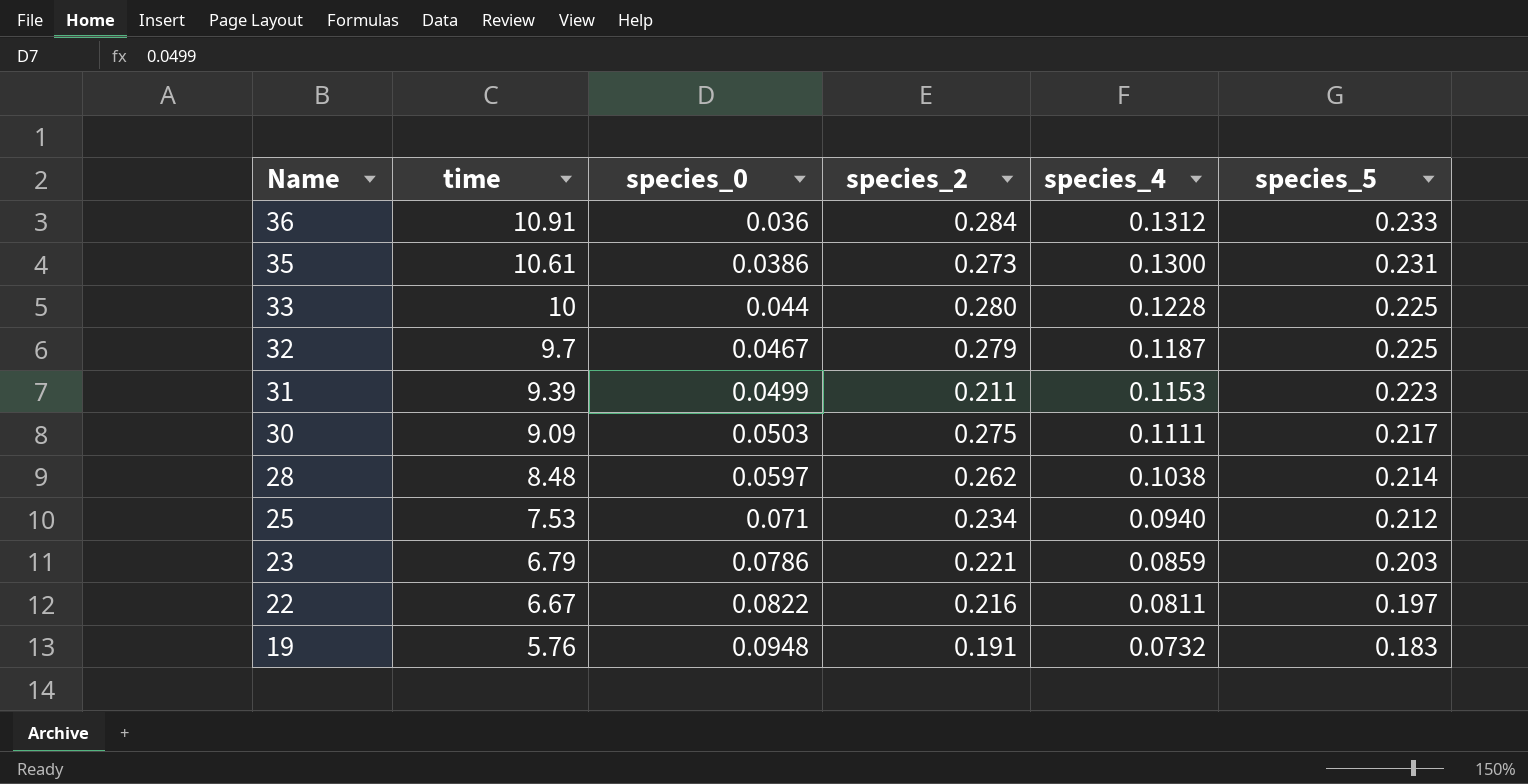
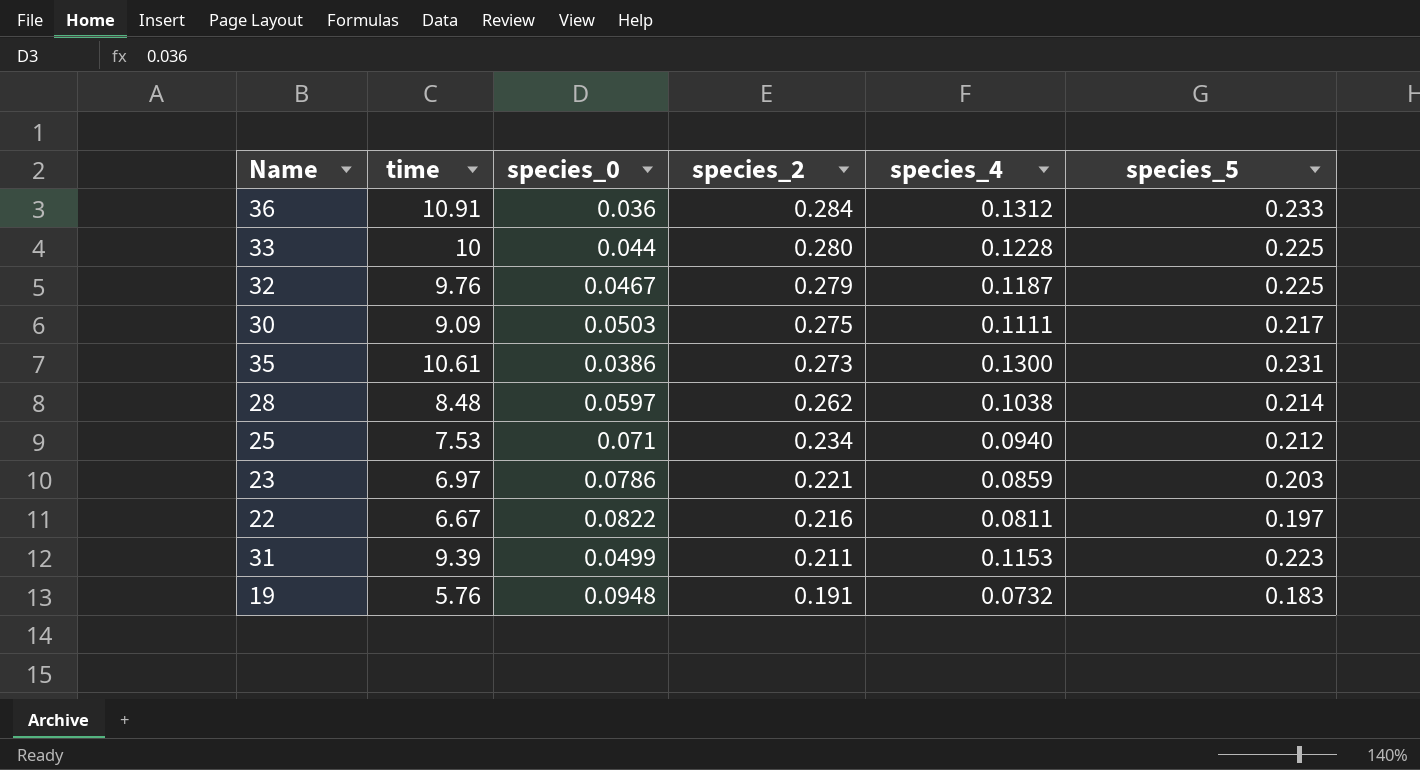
row order: Name descending -> species_2 descending
32 | time: 9.7 -> 9.76
23 | time: 6.79 -> 6.97

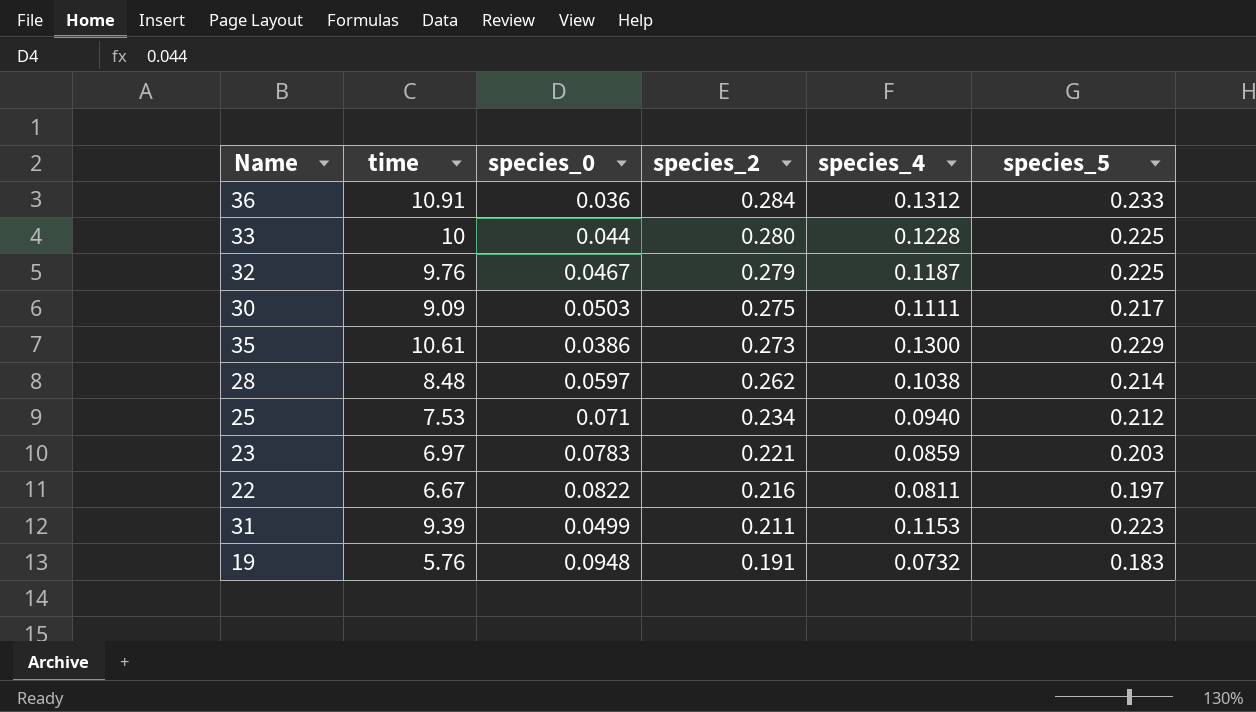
35 | species_5: 0.231 -> 0.229
23 | species_0: 0.0786 -> 0.0783

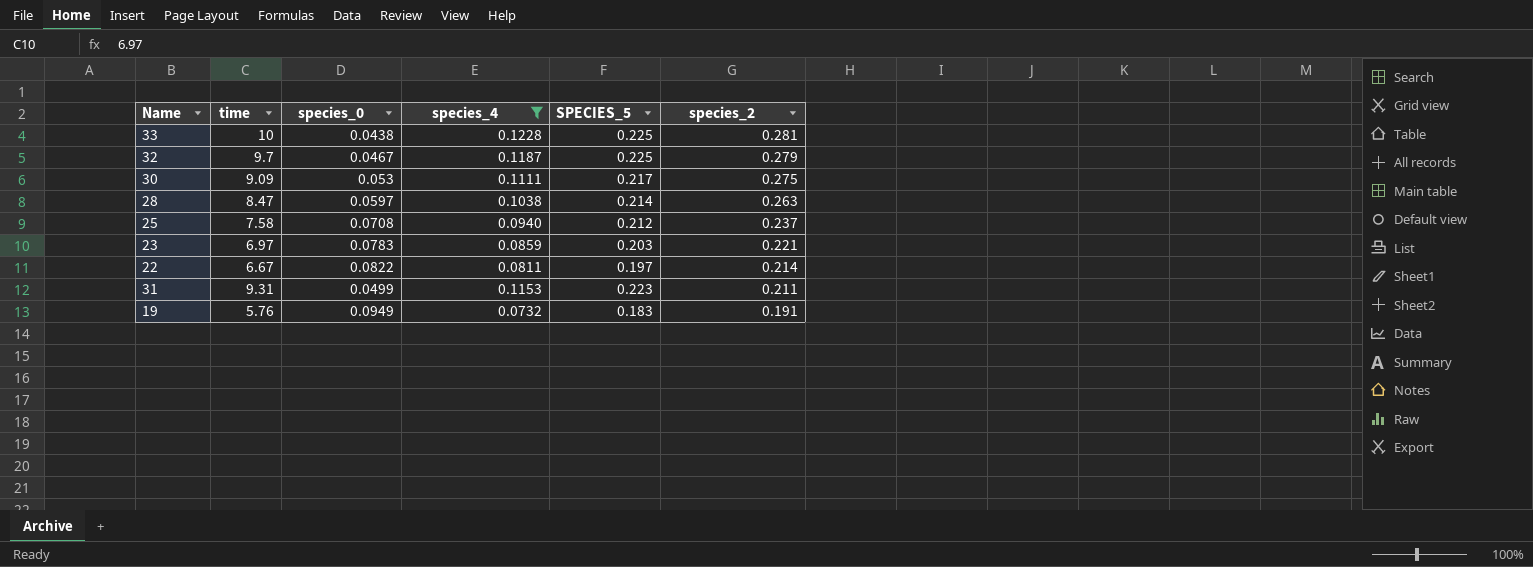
filter: none -> species_4 <= 0.1228
column name: species_5 -> SPECIES_5
column species_2 | position: 4 -> 6
33 | species_0: 0.044 -> 0.0438
33 | species_2: 0.280 -> 0.281
32 | time: 9.76 -> 9.7
30 | species_0: 0.0503 -> 0.053
28 | time: 8.48 -> 8.47
28 | species_2: 0.262 -> 0.263
25 | time: 7.53 -> 7.58
25 | species_0: 0.071 -> 0.0708
25 | species_2: 0.234 -> 0.237
22 | species_2: 0.216 -> 0.214
31 | time: 9.39 -> 9.31
19 | species_0: 0.0948 -> 0.0949

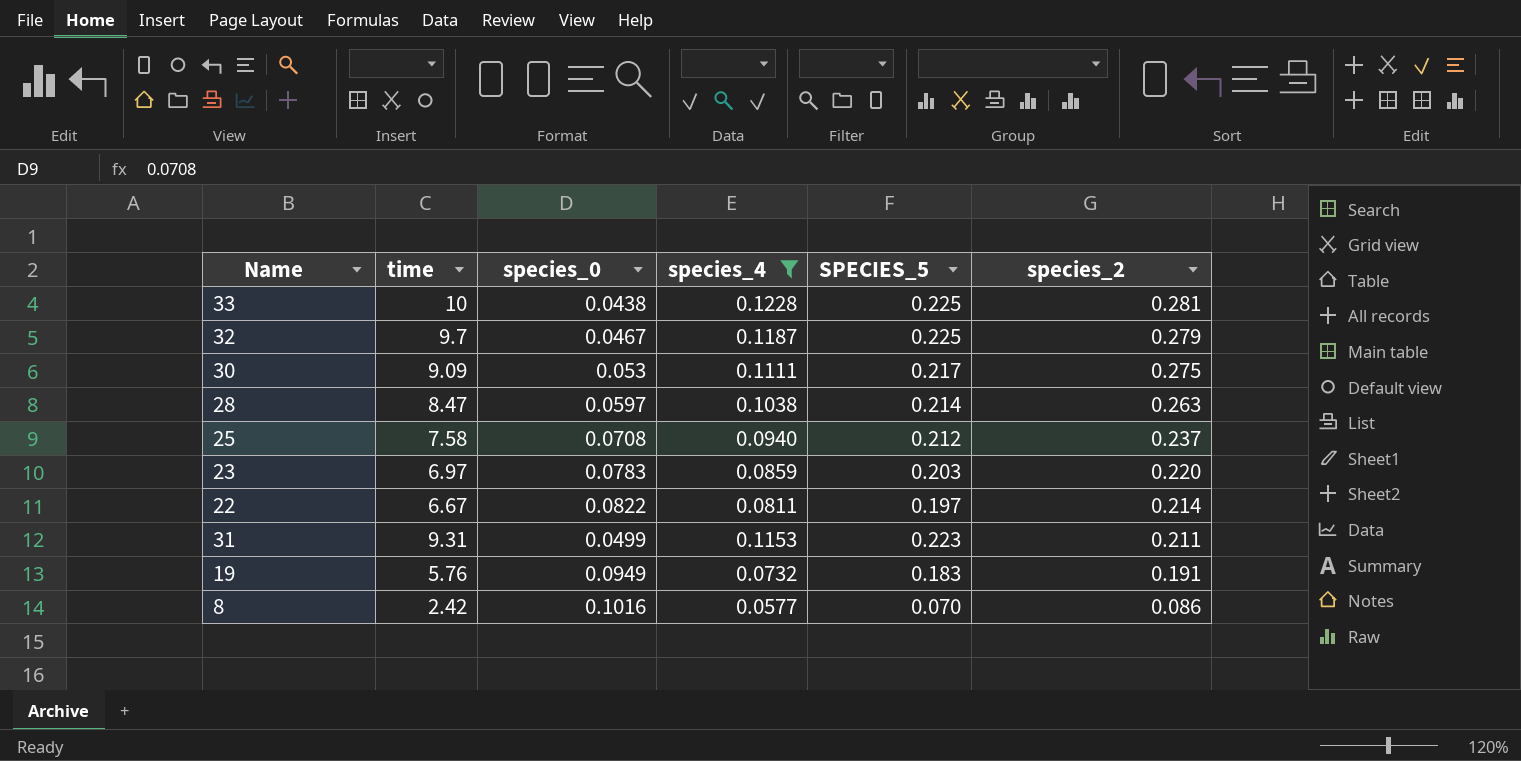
23 | species_2: 0.221 -> 0.220
row 8: none -> 2.42 | 0.1016 | 0.0577 | 0.070 | 0.086

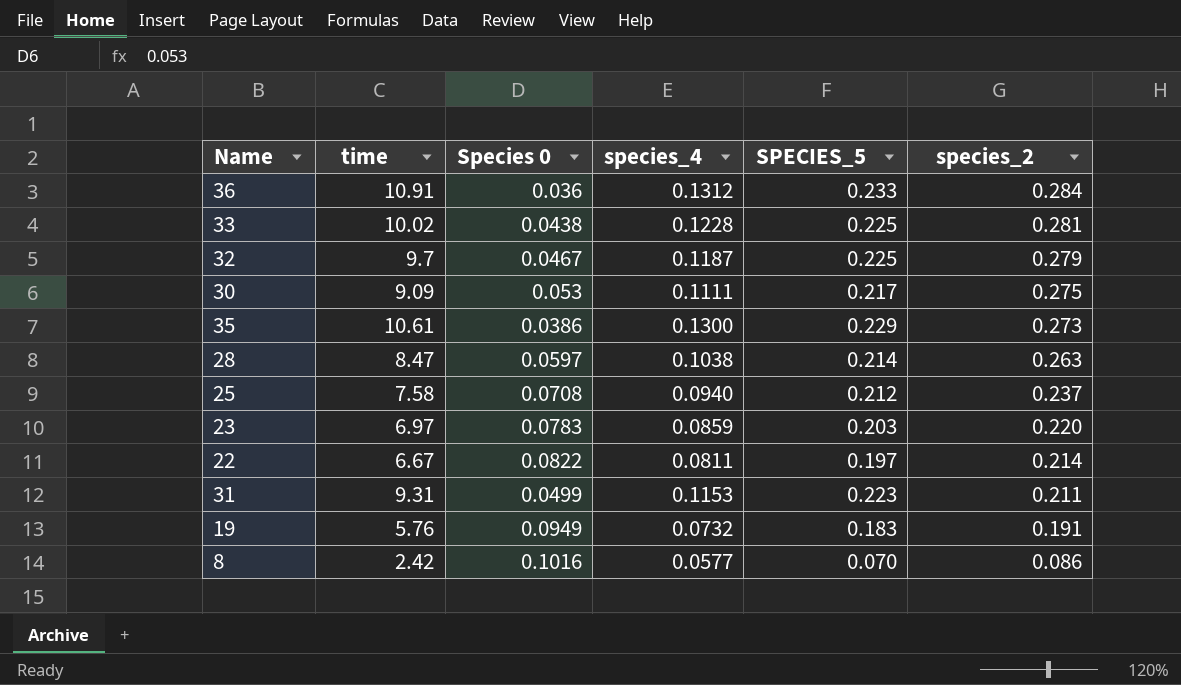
filter: species_4 <= 0.1228 -> none
column name: species_0 -> Species 0
33 | time: 10 -> 10.02

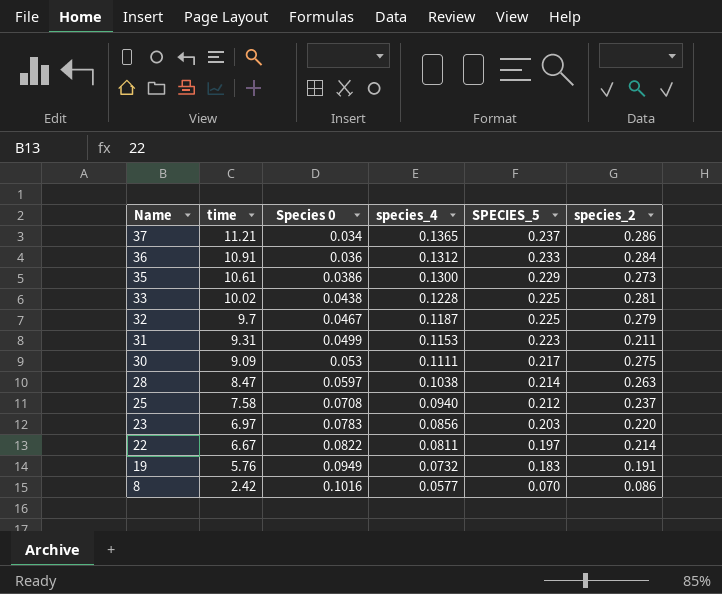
row order: species_2 descending -> Name descending
row 37: none -> 11.21 | 0.034 | 0.1365 | 0.237 | 0.286
23 | species_4: 0.0859 -> 0.0856

